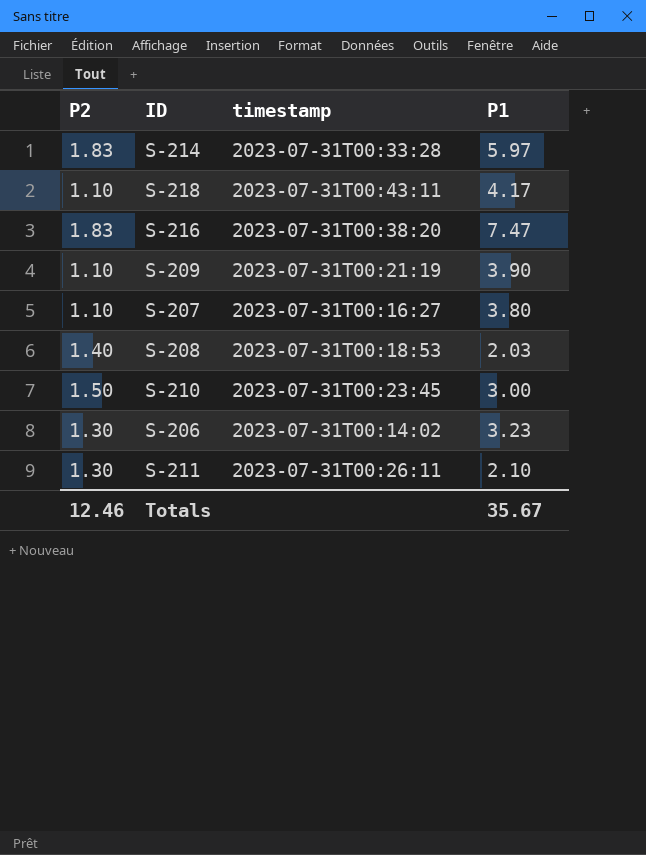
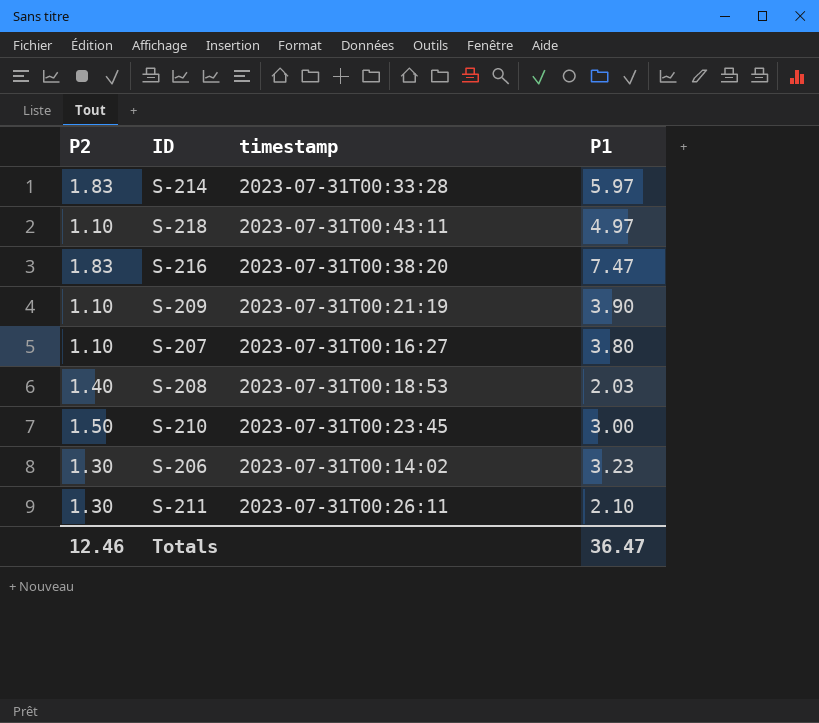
S-218 | P1: 4.17 -> 4.97
Totals | P1: 35.67 -> 36.47

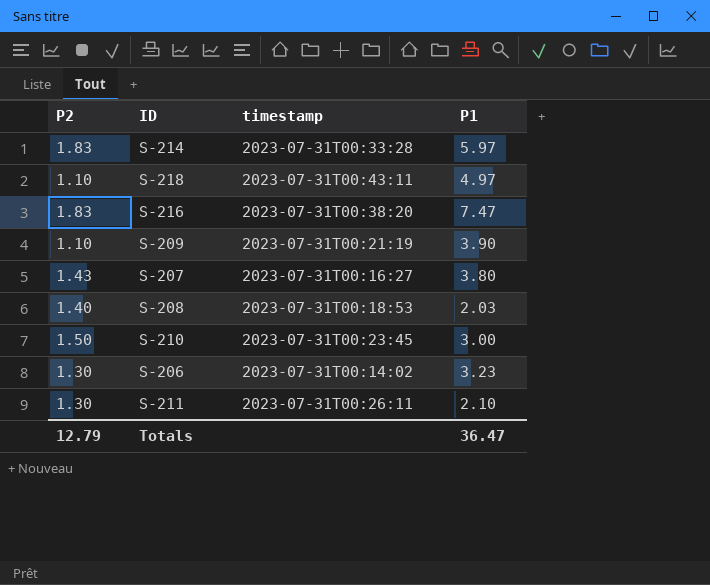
S-207 | P2: 1.10 -> 1.43
Totals | P2: 12.46 -> 12.79

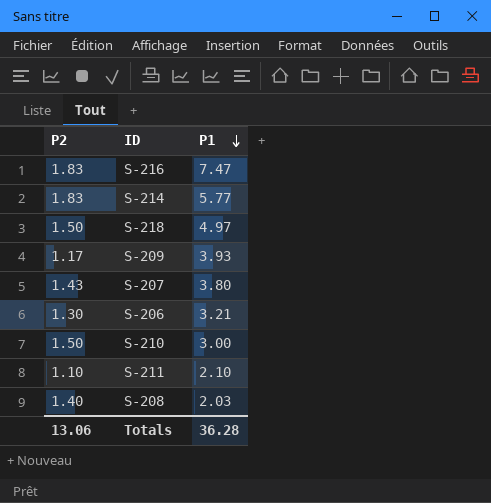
row order: none -> P1 descending
column timestamp | position: 3 -> none
S-214 | P1: 5.97 -> 5.77
S-218 | P2: 1.10 -> 1.50
S-209 | P2: 1.10 -> 1.17
S-209 | P1: 3.90 -> 3.93
S-206 | P1: 3.23 -> 3.21
S-211 | P2: 1.30 -> 1.10
Totals | P2: 12.79 -> 13.06
Totals | P1: 36.47 -> 36.28

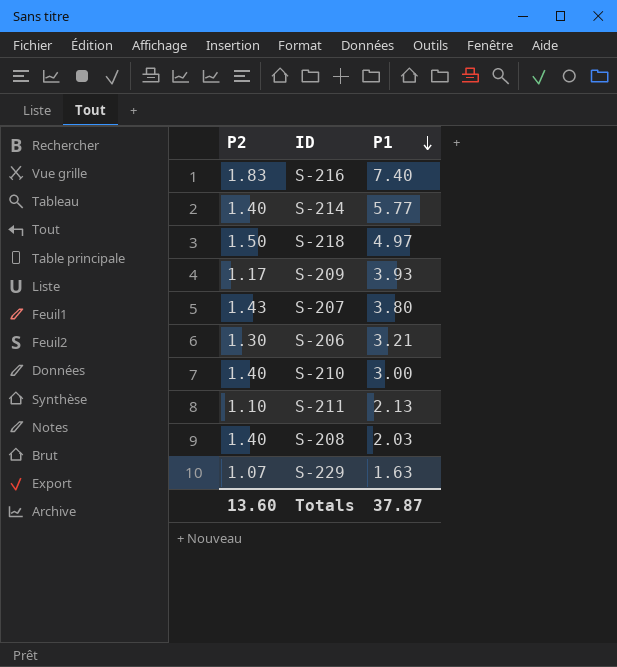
S-216 | P1: 7.47 -> 7.40
S-214 | P2: 1.83 -> 1.40
S-210 | P2: 1.50 -> 1.40
S-211 | P1: 2.10 -> 2.13
row S-229: none -> 1.07 | 1.63
Totals | P2: 13.06 -> 13.60
Totals | P1: 36.28 -> 37.87

